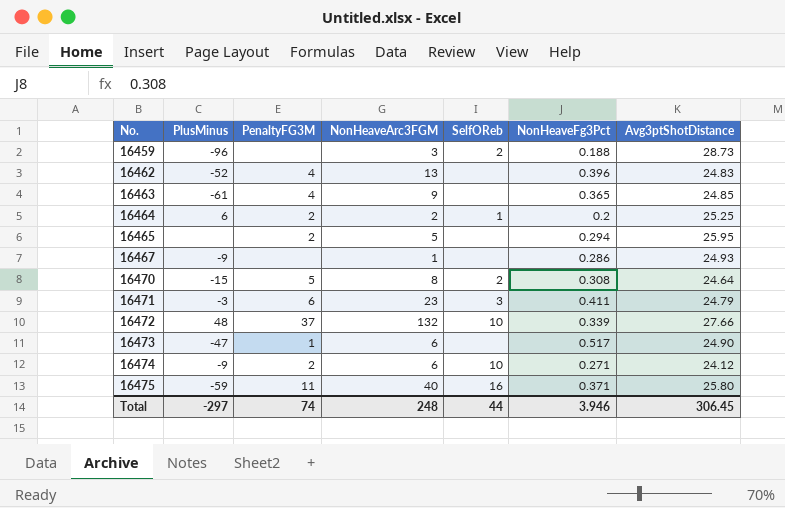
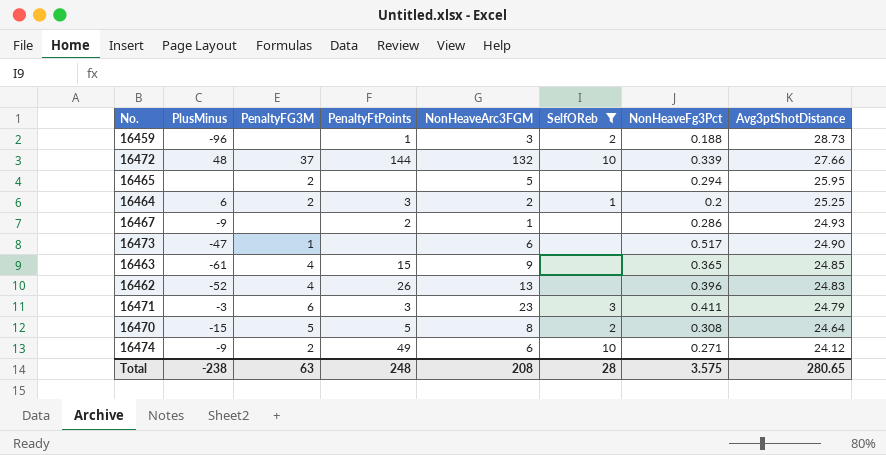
filter: none -> SelfOReb != 16
row order: No. ascending -> Avg3ptShotDistance descending
column PenaltyFtPoints | position: none -> 4
Total | PlusMinus: -297 -> -238
Total | PenaltyFG3M: 74 -> 63
Total | NonHeaveArc3FGM: 248 -> 208
Total | SelfOReb: 44 -> 28
Total | NonHeaveFg3Pct: 3.946 -> 3.575
Total | Avg3ptShotDistance: 306.45 -> 280.65

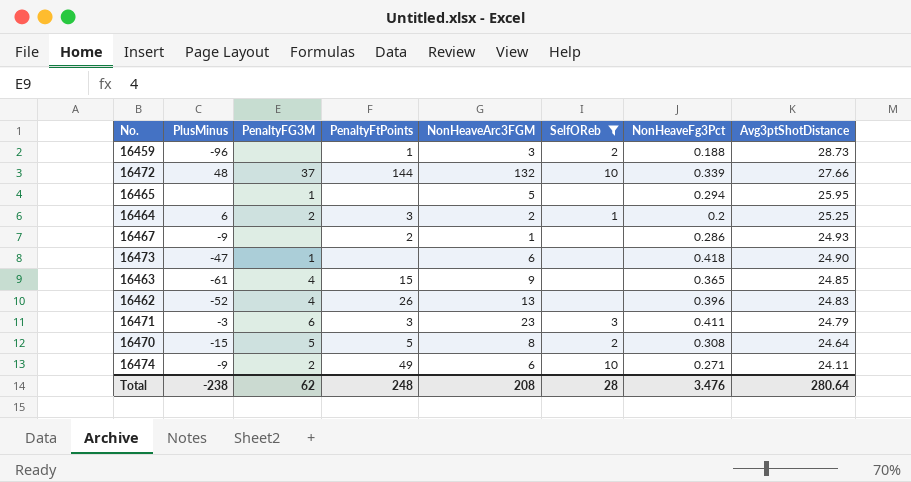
16465 | PenaltyFG3M: 2 -> 1
16473 | NonHeaveFg3Pct: 0.517 -> 0.418
16474 | Avg3ptShotDistance: 24.12 -> 24.11
Total | PenaltyFG3M: 63 -> 62
Total | NonHeaveFg3Pct: 3.575 -> 3.476
Total | Avg3ptShotDistance: 280.65 -> 280.64

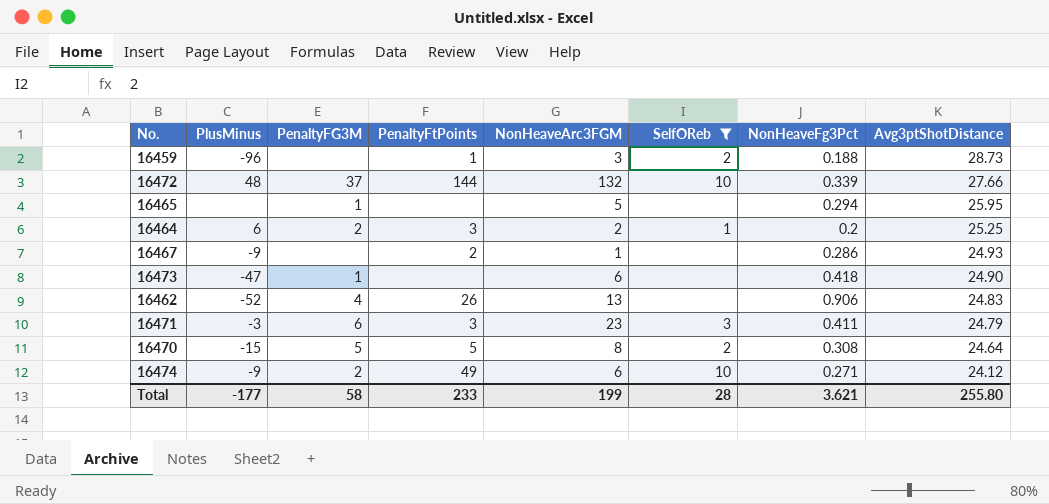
row 16463: -61 | 4 | 15 | 9 | none | 0.365 | 24.85 -> none
16462 | NonHeaveFg3Pct: 0.396 -> 0.906
16474 | Avg3ptShotDistance: 24.11 -> 24.12
Total | PlusMinus: -238 -> -177
Total | PenaltyFG3M: 62 -> 58
Total | PenaltyFtPoints: 248 -> 233
Total | NonHeaveArc3FGM: 208 -> 199
Total | NonHeaveFg3Pct: 3.476 -> 3.621
Total | Avg3ptShotDistance: 280.64 -> 255.80

